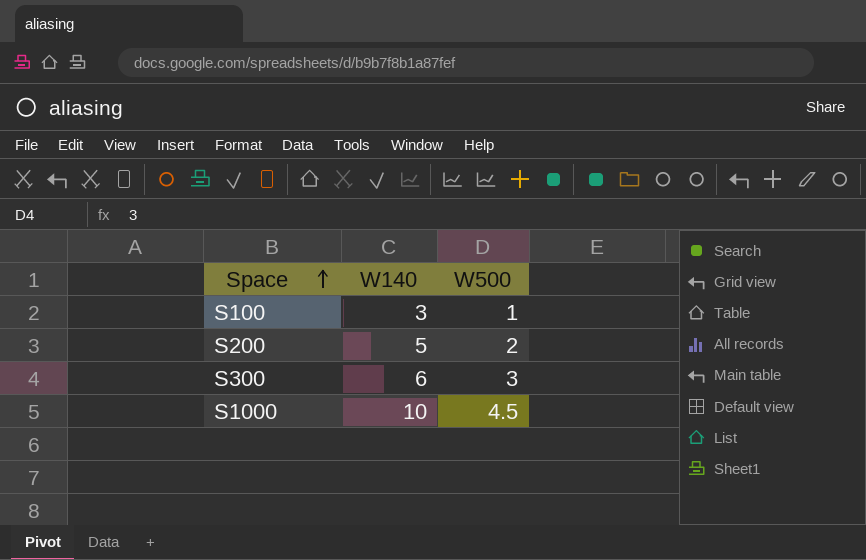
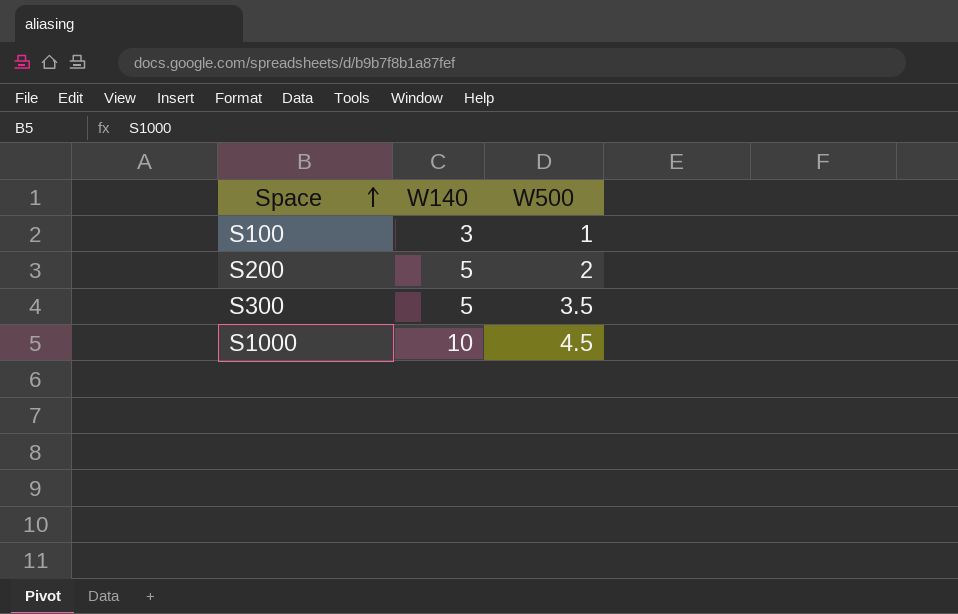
S300 | W140: 6 -> 5
S300 | W500: 3 -> 3.5

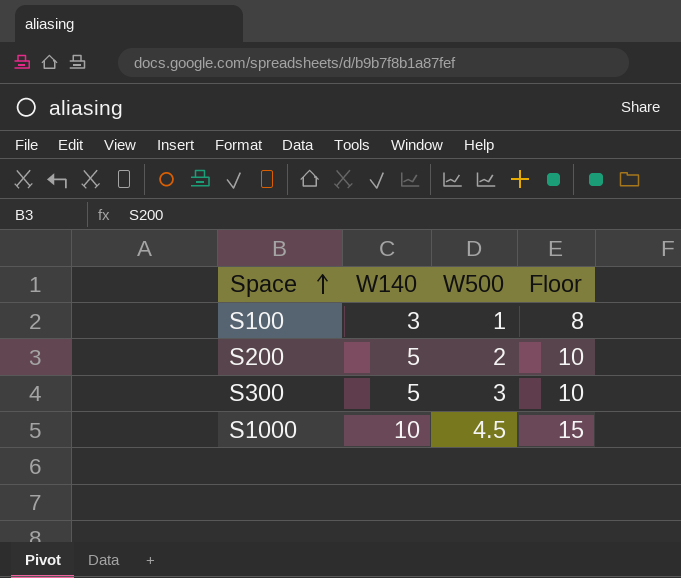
column Floor | formula: none -> [W140] + 5
S300 | W500: 3.5 -> 3

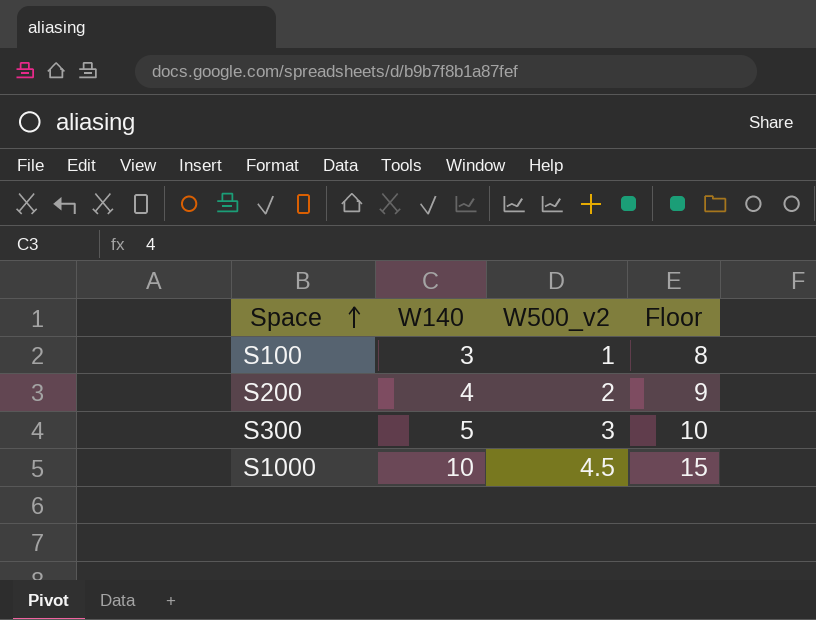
column name: W500 -> W500_v2
S200 | W140: 5 -> 4
S200 | Floor: 10 -> 9

